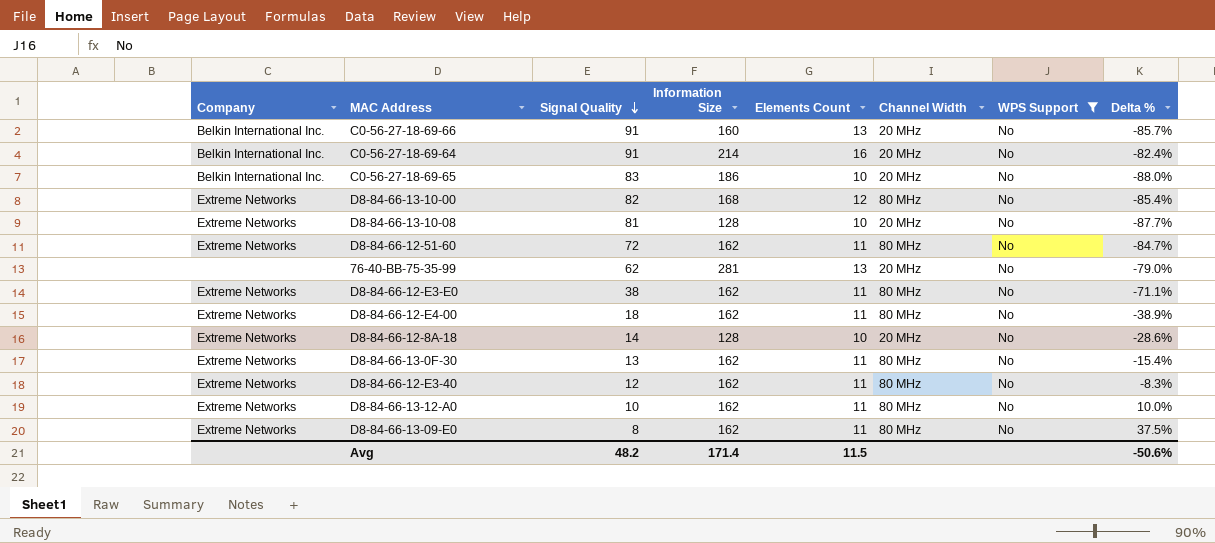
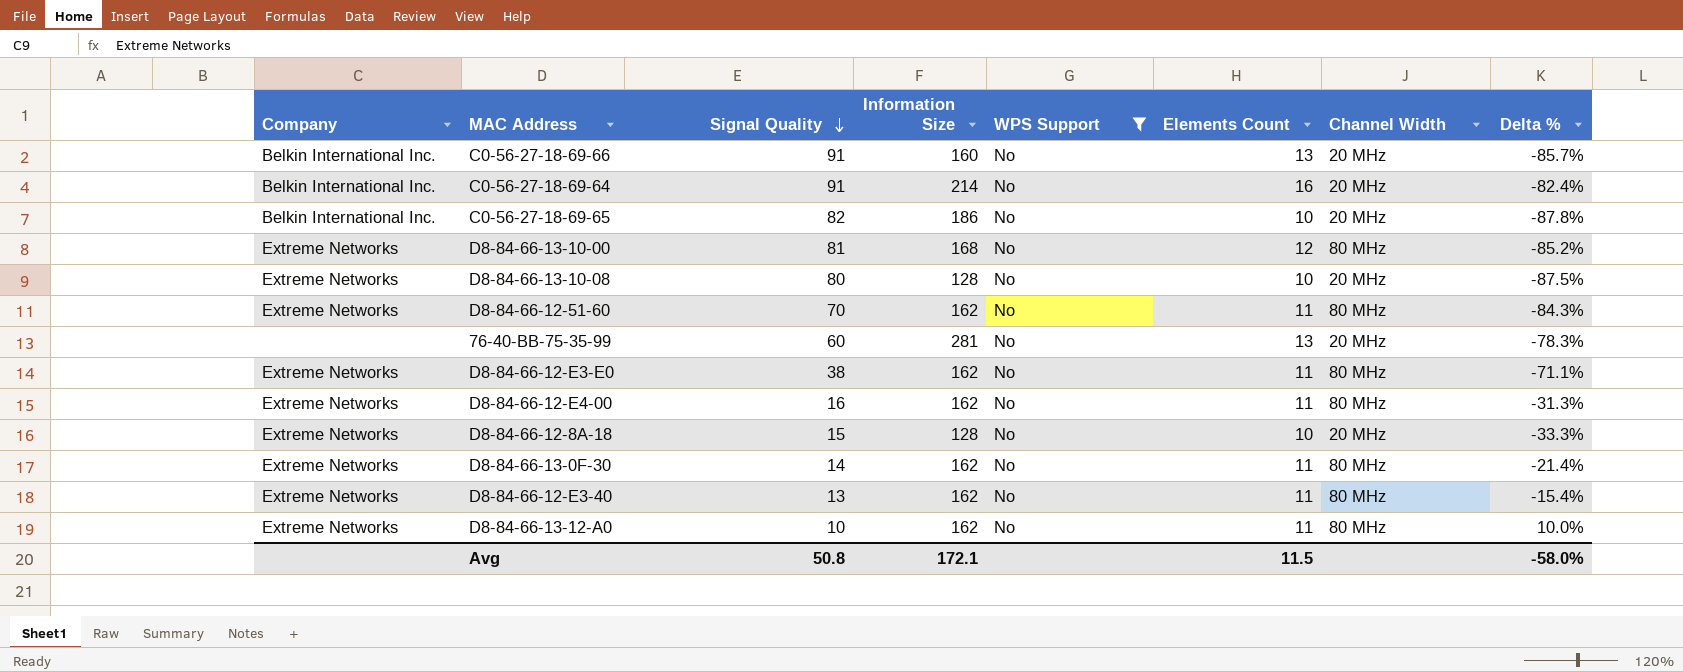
column WPS Support | position: 7 -> 5
row D8-84-66-13-09-E0: Extreme Networks | 8 | 162 | 11 | 80 MHz | No | 37.5% -> none
C0-56-27-18-69-65 | Signal Quality: 83 -> 82
C0-56-27-18-69-65 | Delta %: -88.0% -> -87.8%
D8-84-66-13-10-00 | Signal Quality: 82 -> 81
D8-84-66-13-10-00 | Delta %: -85.4% -> -85.2%
D8-84-66-13-10-08 | Signal Quality: 81 -> 80
D8-84-66-13-10-08 | Delta %: -87.7% -> -87.5%
D8-84-66-12-51-60 | Signal Quality: 72 -> 70
D8-84-66-12-51-60 | Delta %: -84.7% -> -84.3%
76-40-BB-75-35-99 | Signal Quality: 62 -> 60
76-40-BB-75-35-99 | Delta %: -79.0% -> -78.3%
D8-84-66-12-E4-00 | Signal Quality: 18 -> 16
D8-84-66-12-E4-00 | Delta %: -38.9% -> -31.3%
D8-84-66-12-8A-18 | Signal Quality: 14 -> 15
D8-84-66-12-8A-18 | Delta %: -28.6% -> -33.3%
D8-84-66-13-0F-30 | Signal Quality: 13 -> 14
D8-84-66-13-0F-30 | Delta %: -15.4% -> -21.4%
D8-84-66-12-E3-40 | Signal Quality: 12 -> 13
D8-84-66-12-E3-40 | Delta %: -8.3% -> -15.4%
Avg | Signal Quality: 48.2 -> 50.8
Avg | Information Size: 171.4 -> 172.1
Avg | Delta %: -50.6% -> -58.0%

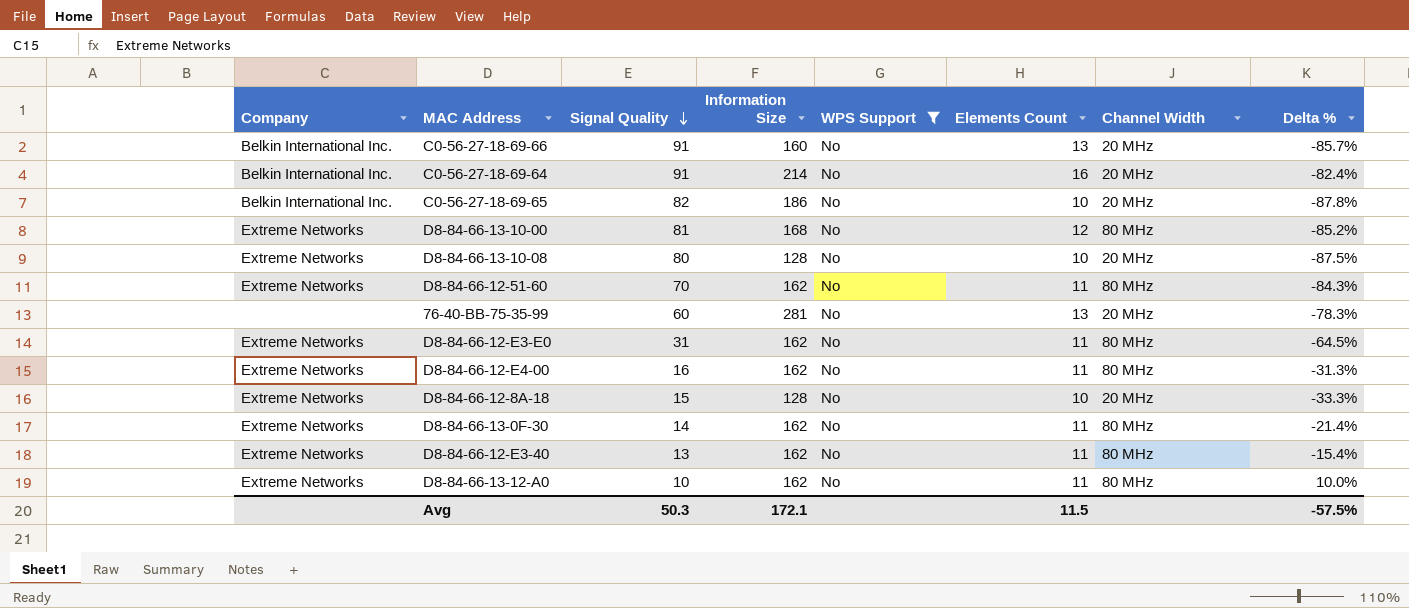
D8-84-66-12-E3-E0 | Signal Quality: 38 -> 31
D8-84-66-12-E3-E0 | Delta %: -71.1% -> -64.5%
Avg | Signal Quality: 50.8 -> 50.3
Avg | Delta %: -58.0% -> -57.5%

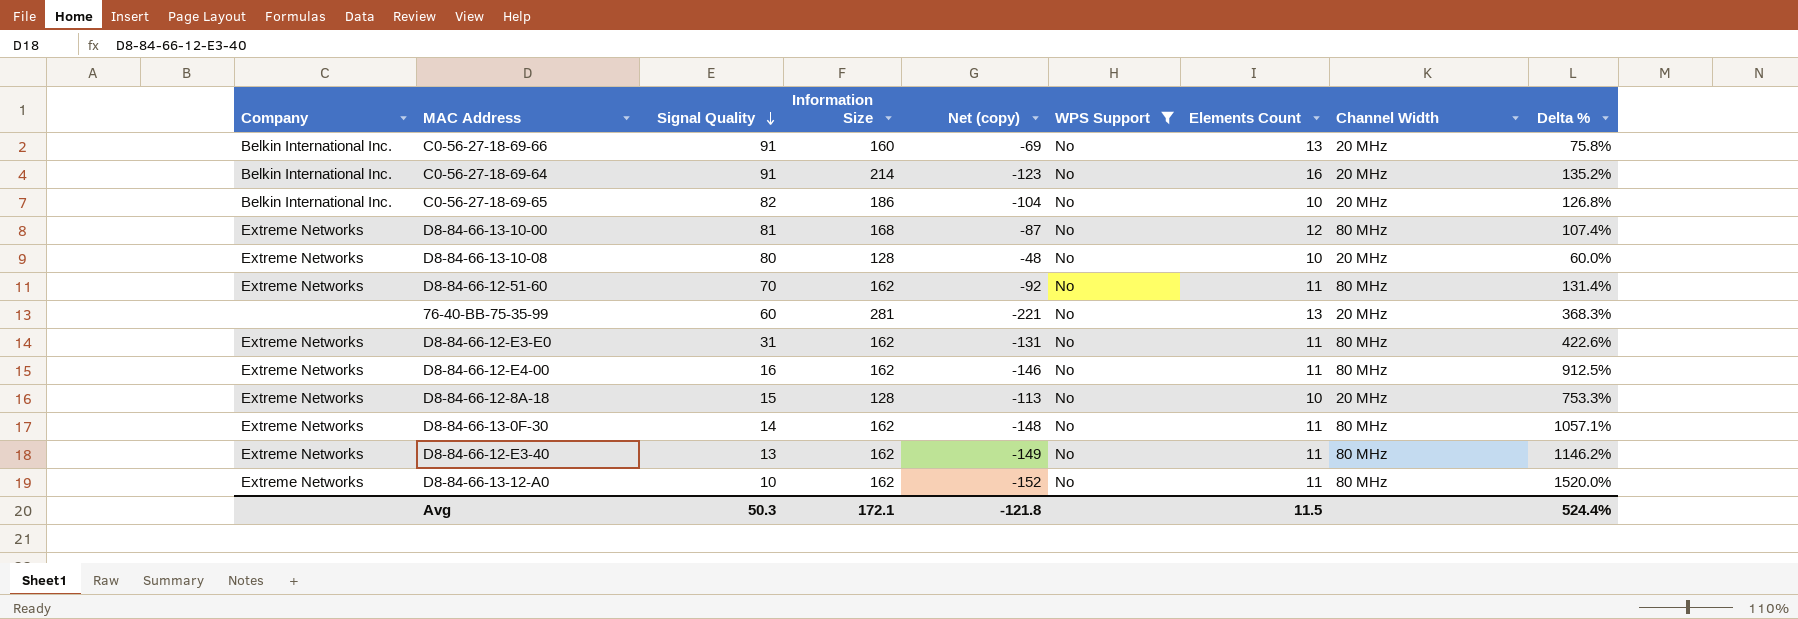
column Net (copy) | formula: none -> [Signal Quality] - [Information Size]
column Delta % | formula: ([Elements Count] - [Signal Quality]) / [Signal Quality] -> ([Information Size] - [Signal Quality]) / [Signal Quality]
Avg | Delta %: -57.5% -> 524.4%

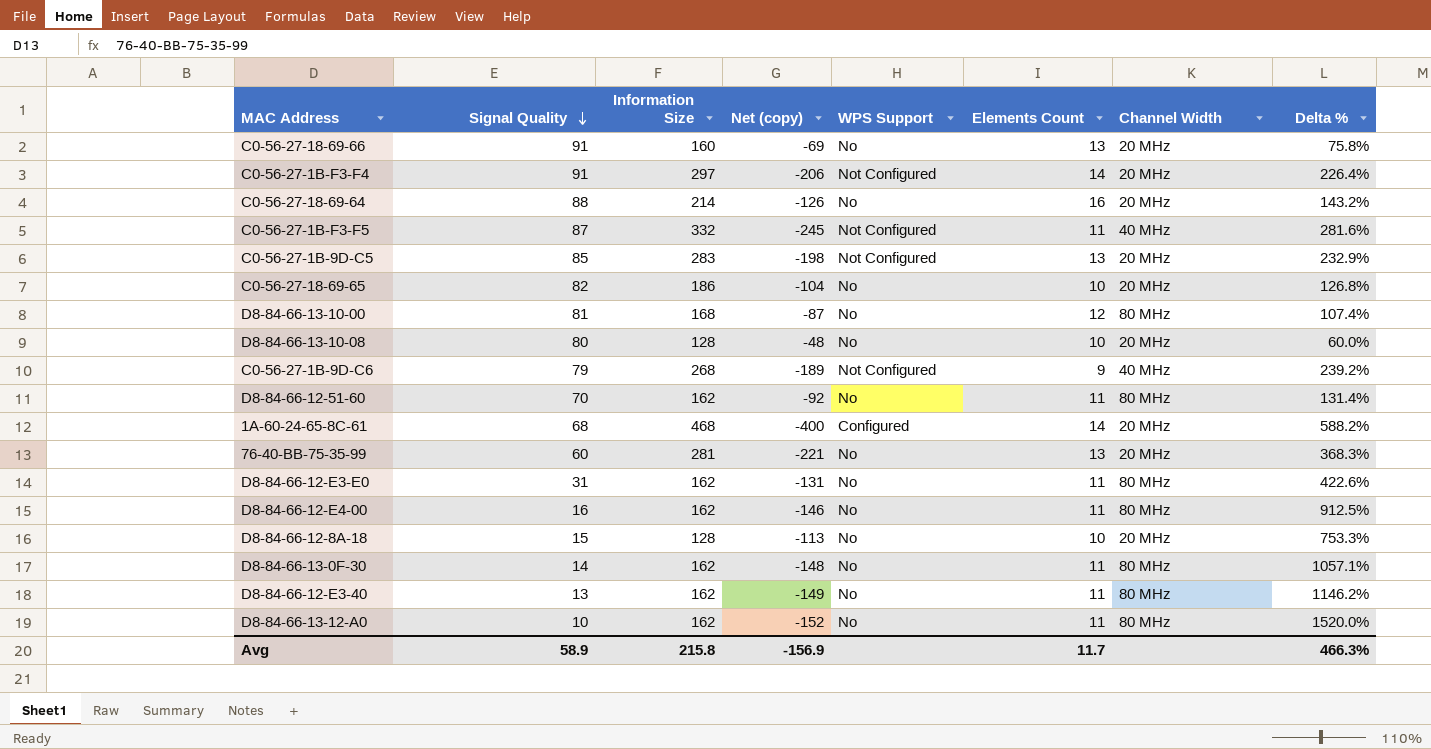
filter: WPS Support = No -> none
column Company | position: 1 -> none
C0-56-27-18-69-64 | Signal Quality: 91 -> 88
C0-56-27-18-69-64 | Net (copy): -123 -> -126
C0-56-27-18-69-64 | Delta %: 135.2% -> 143.2%
Avg | Signal Quality: 50.3 -> 58.9
Avg | Information Size: 172.1 -> 215.8
Avg | Net (copy): -121.8 -> -156.9
Avg | Elements Count: 11.5 -> 11.7
Avg | Delta %: 524.4% -> 466.3%

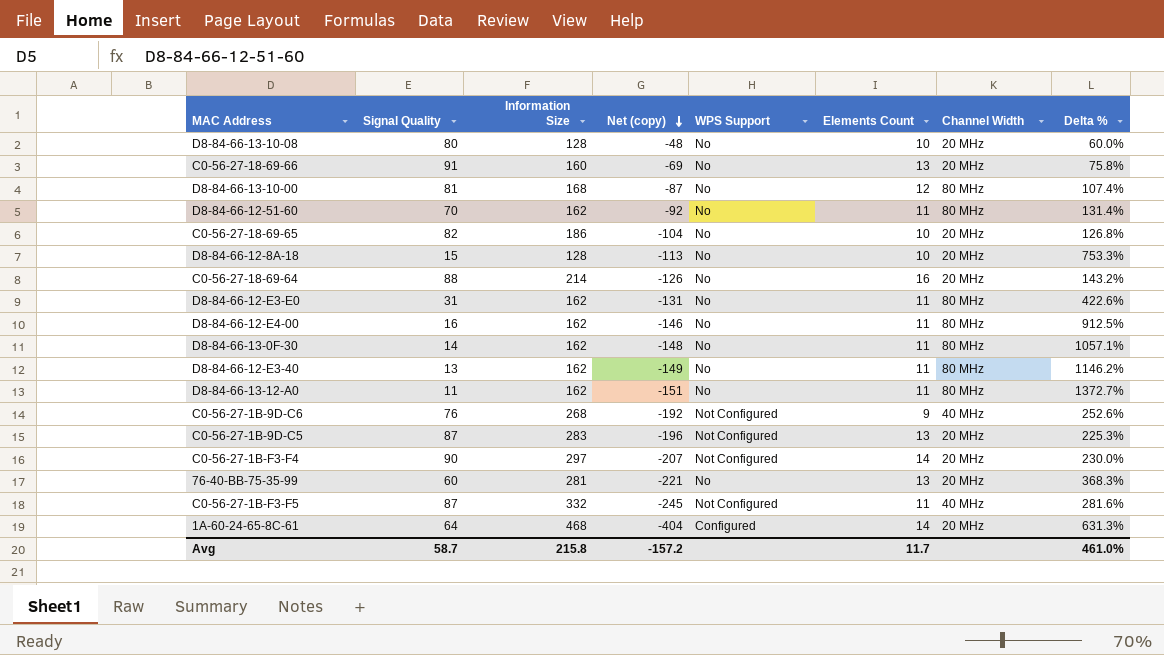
row order: Signal Quality descending -> Net (copy) descending
D8-84-66-13-12-A0 | Signal Quality: 10 -> 11
D8-84-66-13-12-A0 | Net (copy): -152 -> -151
D8-84-66-13-12-A0 | Delta %: 1520.0% -> 1372.7%
C0-56-27-1B-9D-C6 | Signal Quality: 79 -> 76
C0-56-27-1B-9D-C6 | Net (copy): -189 -> -192
C0-56-27-1B-9D-C6 | Delta %: 239.2% -> 252.6%
C0-56-27-1B-9D-C5 | Signal Quality: 85 -> 87
C0-56-27-1B-9D-C5 | Net (copy): -198 -> -196
C0-56-27-1B-9D-C5 | Delta %: 232.9% -> 225.3%
C0-56-27-1B-F3-F4 | Signal Quality: 91 -> 90
C0-56-27-1B-F3-F4 | Net (copy): -206 -> -207
C0-56-27-1B-F3-F4 | Delta %: 226.4% -> 230.0%
1A-60-24-65-8C-61 | Signal Quality: 68 -> 64
1A-60-24-65-8C-61 | Net (copy): -400 -> -404
1A-60-24-65-8C-61 | Delta %: 588.2% -> 631.3%
Avg | Signal Quality: 58.9 -> 58.7
Avg | Net (copy): -156.9 -> -157.2
Avg | Delta %: 466.3% -> 461.0%

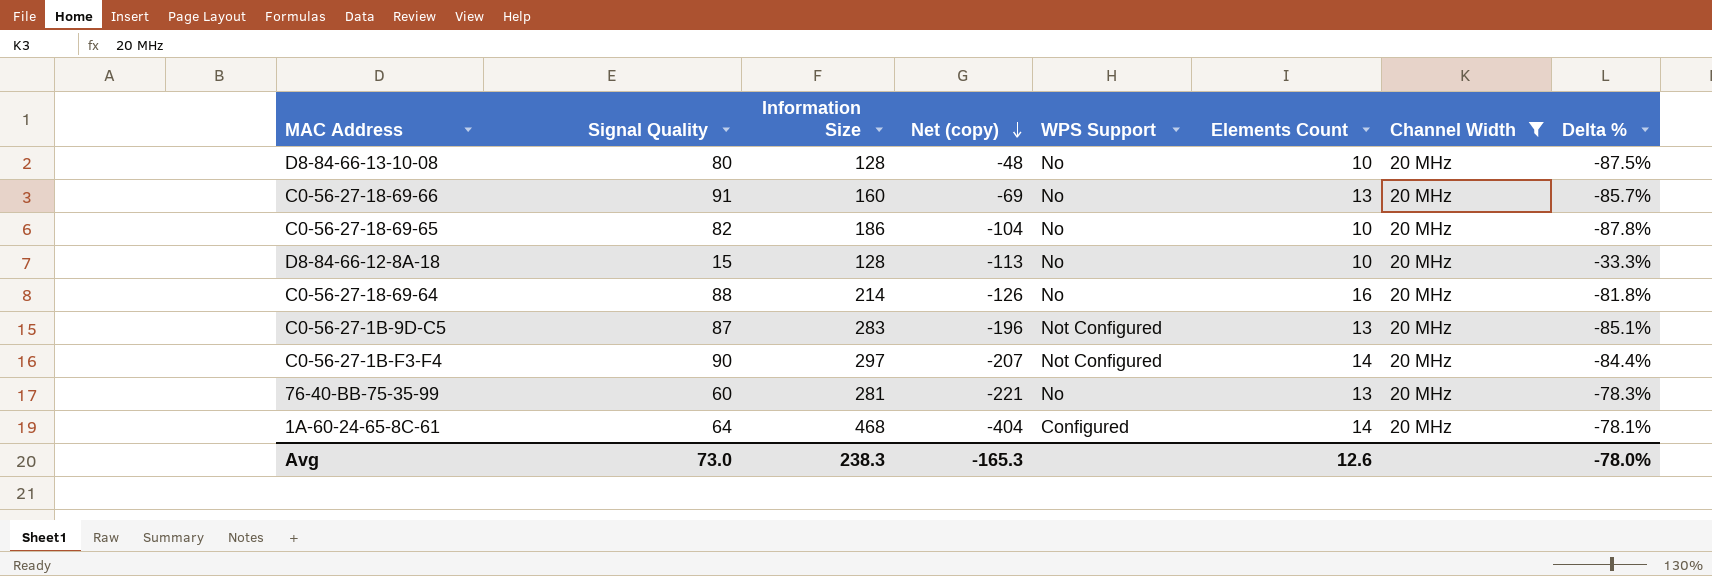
filter: none -> Channel Width = 20 MHz
column Delta % | formula: ([Information Size] - [Signal Quality]) / [Signal Quality] -> ([Elements Count] - [Signal Quality]) / [Signal Quality]
Avg | Signal Quality: 58.7 -> 73.0
Avg | Information Size: 215.8 -> 238.3
Avg | Net (copy): -157.2 -> -165.3
Avg | Elements Count: 11.7 -> 12.6
Avg | Delta %: 461.0% -> -78.0%

